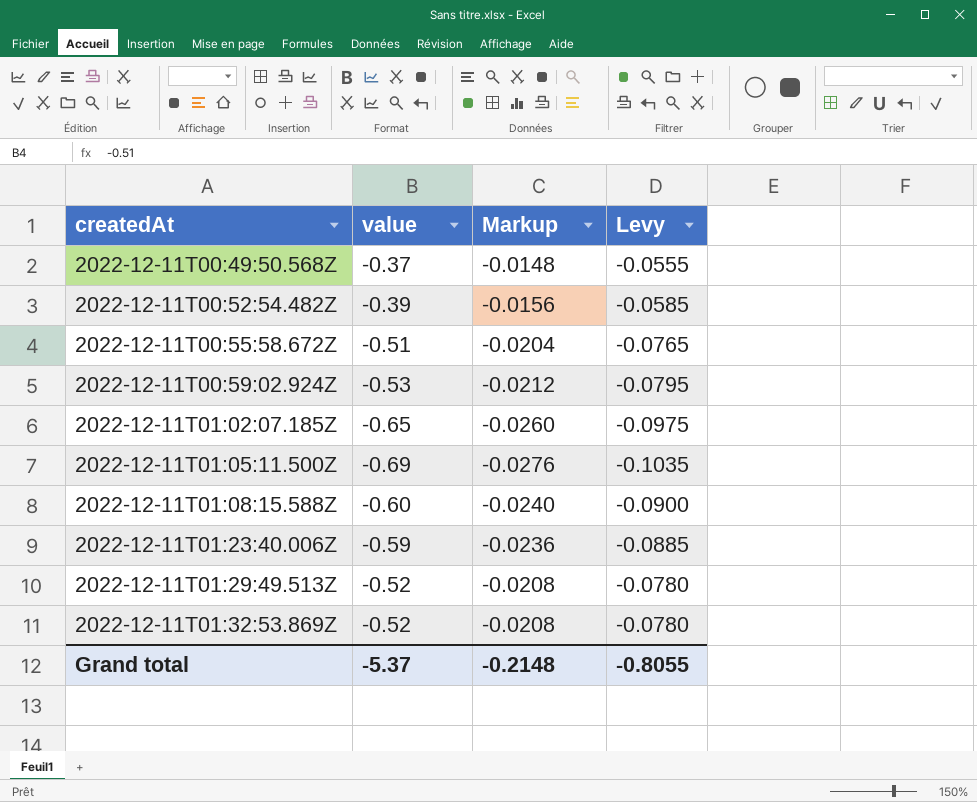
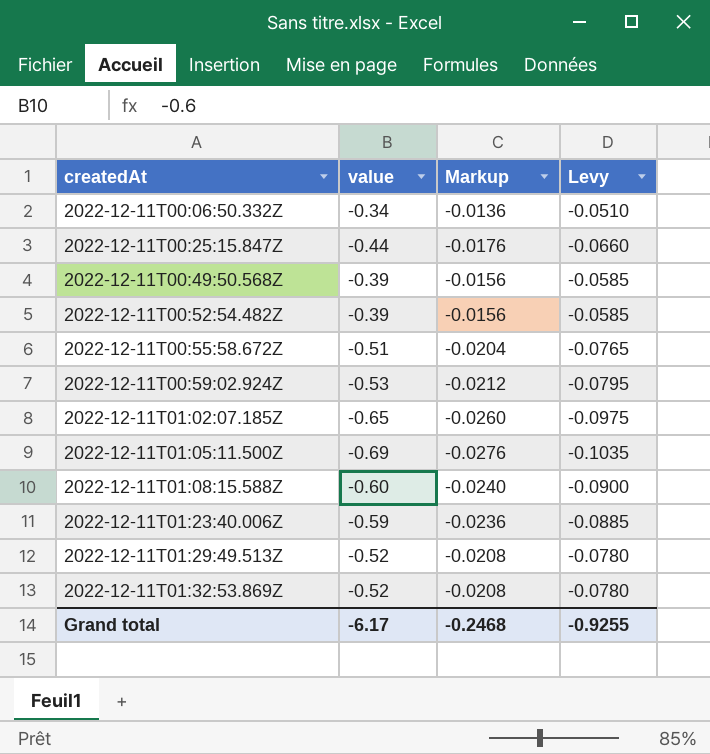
row 2022-12-11T00:06:50.332Z: none -> -0.34 | -0.0136 | -0.0510
row 2022-12-11T00:25:15.847Z: none -> -0.44 | -0.0176 | -0.0660
2022-12-11T00:49:50.568Z | value: -0.37 -> -0.39
2022-12-11T00:49:50.568Z | Markup: -0.0148 -> -0.0156
2022-12-11T00:49:50.568Z | Levy: -0.0555 -> -0.0585
Grand total | value: -5.37 -> -6.17
Grand total | Markup: -0.2148 -> -0.2468
Grand total | Levy: -0.8055 -> -0.9255

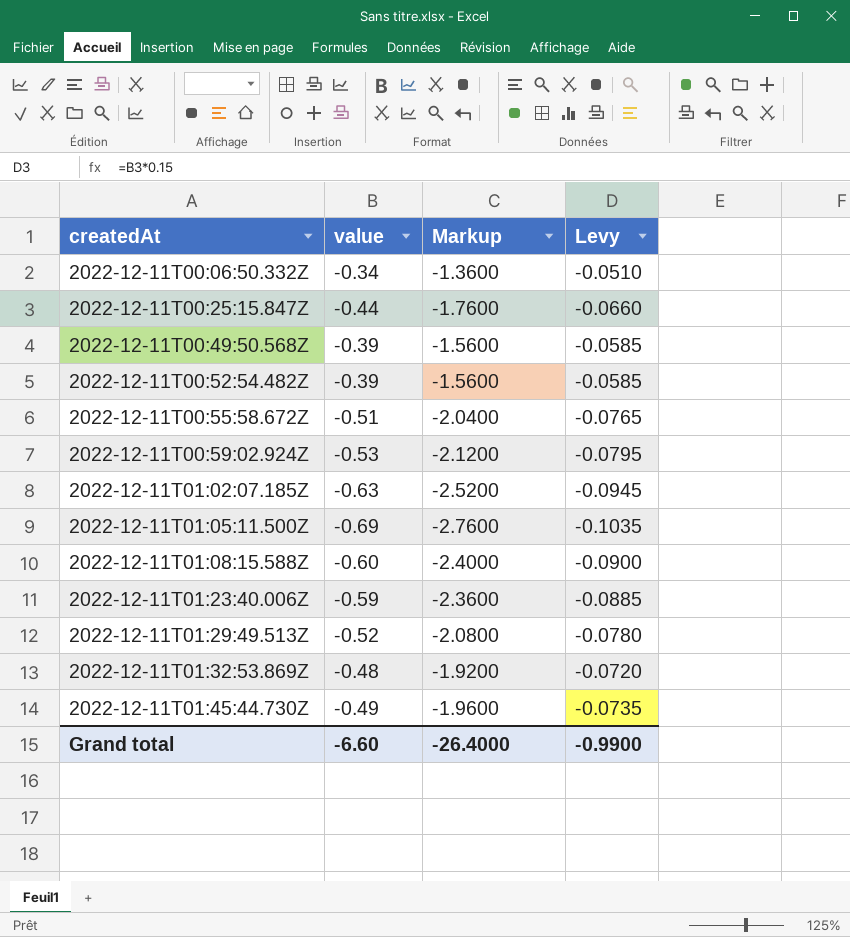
column Markup | formula: [value] * 0.04 -> [value] * 4
2022-12-11T01:02:07.185Z | value: -0.65 -> -0.63
2022-12-11T01:02:07.185Z | Levy: -0.0975 -> -0.0945
2022-12-11T01:32:53.869Z | value: -0.52 -> -0.48
2022-12-11T01:32:53.869Z | Levy: -0.0780 -> -0.0720
row 2022-12-11T01:45:44.730Z: none -> -0.49 | -1.9600 | -0.0735
Grand total | value: -6.17 -> -6.60
Grand total | Markup: -0.2468 -> -26.4000
Grand total | Levy: -0.9255 -> -0.9900

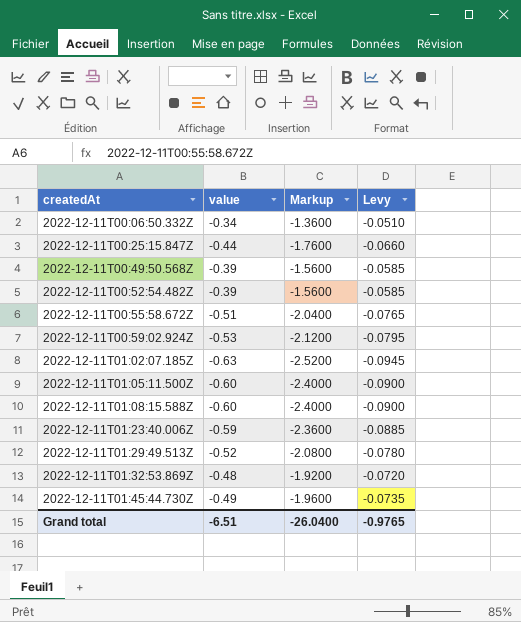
2022-12-11T01:05:11.500Z | value: -0.69 -> -0.60
2022-12-11T01:05:11.500Z | Markup: -2.7600 -> -2.4000
2022-12-11T01:05:11.500Z | Levy: -0.1035 -> -0.0900
Grand total | value: -6.60 -> -6.51
Grand total | Markup: -26.4000 -> -26.0400
Grand total | Levy: -0.9900 -> -0.9765

